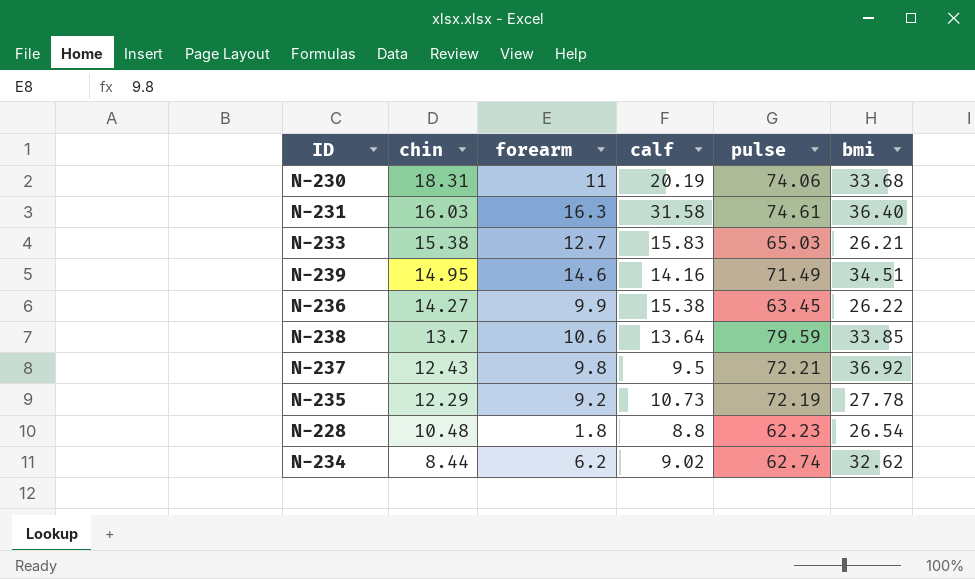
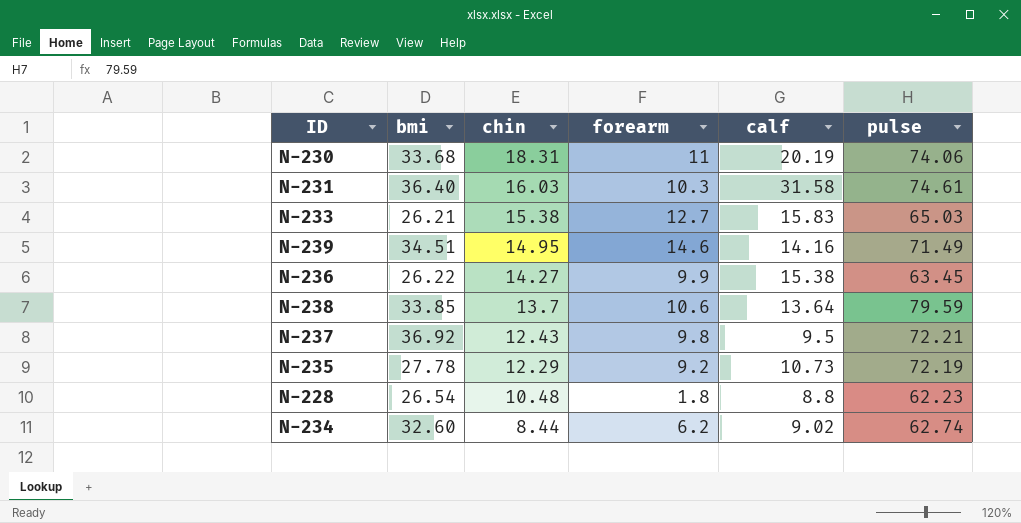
column bmi | position: 6 -> 2
N-231 | forearm: 16.3 -> 10.3
N-234 | bmi: 32.62 -> 32.60

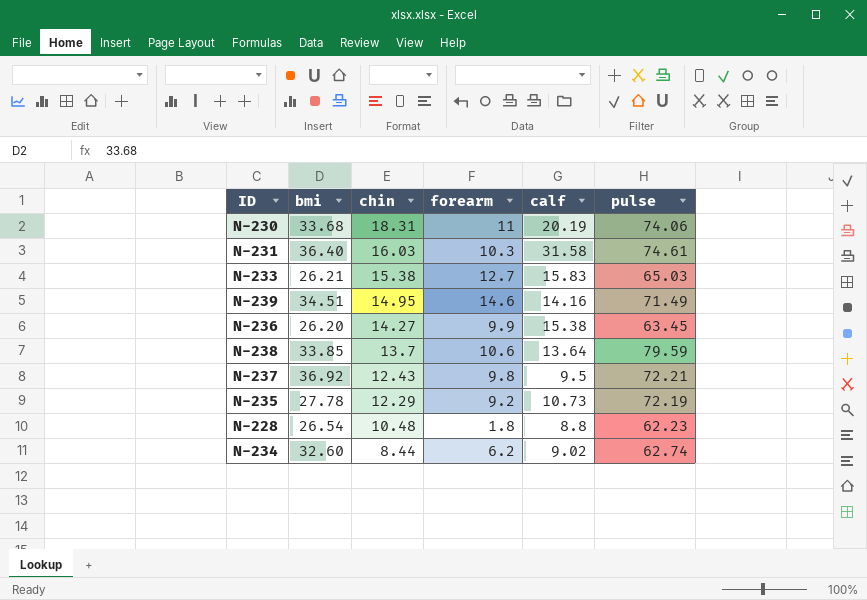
N-236 | bmi: 26.22 -> 26.20

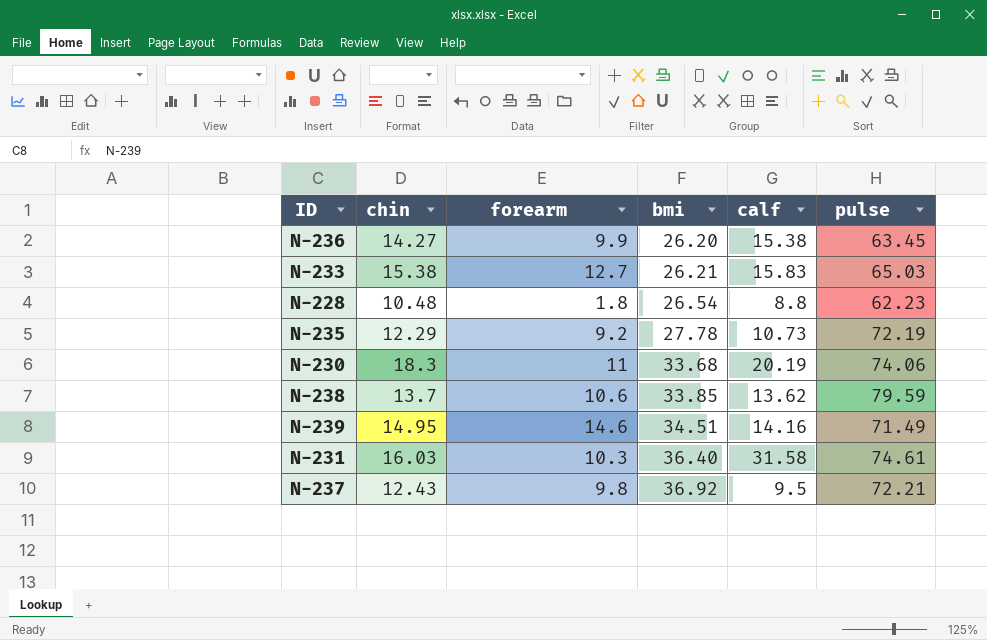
row order: chin descending -> bmi ascending
column bmi | position: 2 -> 4
row N-234: 32.60 | 8.44 | 6.2 | 9.02 | 62.74 -> none
N-230 | chin: 18.31 -> 18.3
N-238 | calf: 13.64 -> 13.62

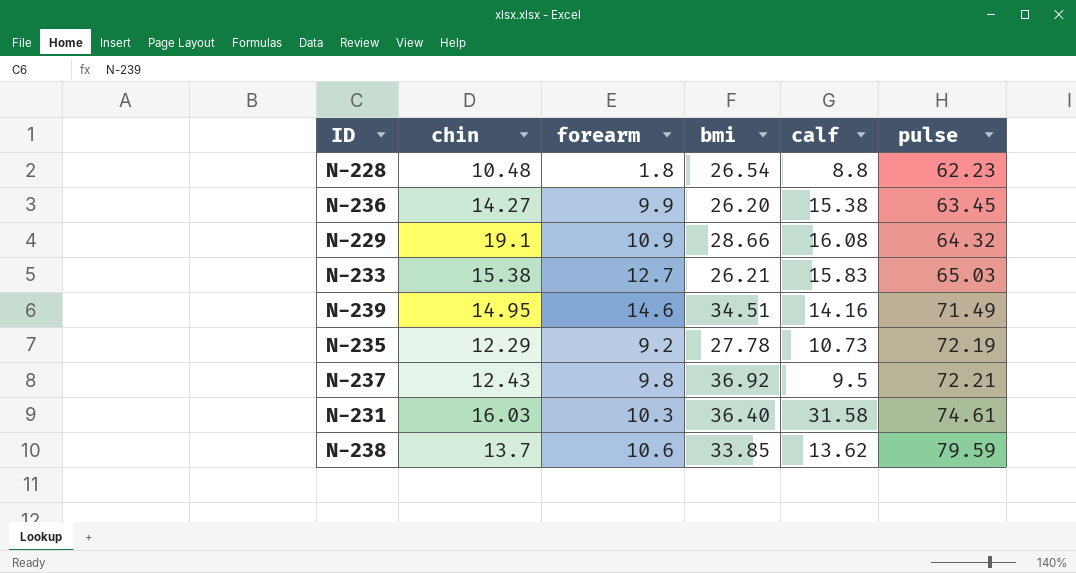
row order: bmi ascending -> pulse ascending
row N-230: 18.3 | 11 | 33.68 | 20.19 | 74.06 -> none
row N-229: none -> 19.1 | 10.9 | 28.66 | 16.08 | 64.32

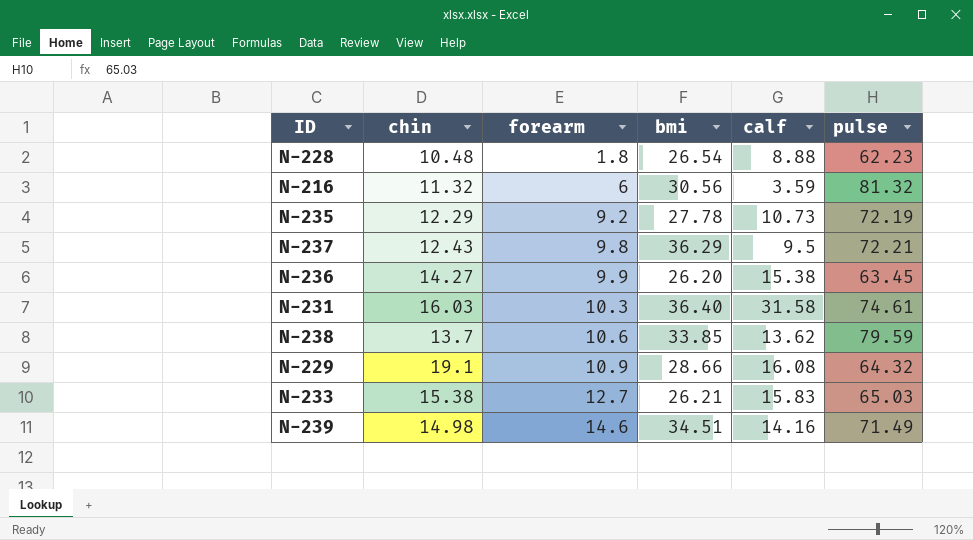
row order: pulse ascending -> forearm ascending
N-228 | calf: 8.8 -> 8.88
row N-216: none -> 11.32 | 6 | 30.56 | 3.59 | 81.32
N-237 | bmi: 36.92 -> 36.29
N-239 | chin: 14.95 -> 14.98

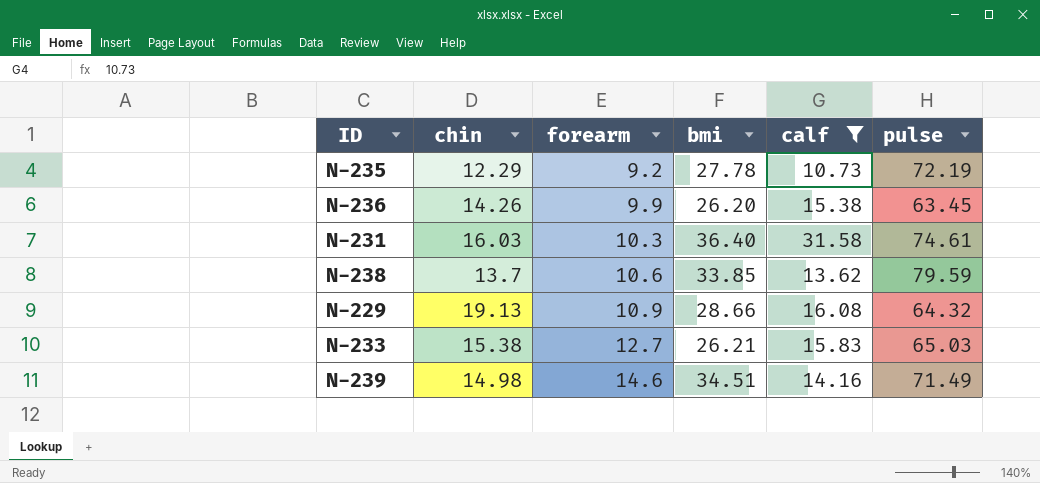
filter: none -> calf >= 10.73
N-236 | chin: 14.27 -> 14.26
N-229 | chin: 19.1 -> 19.13

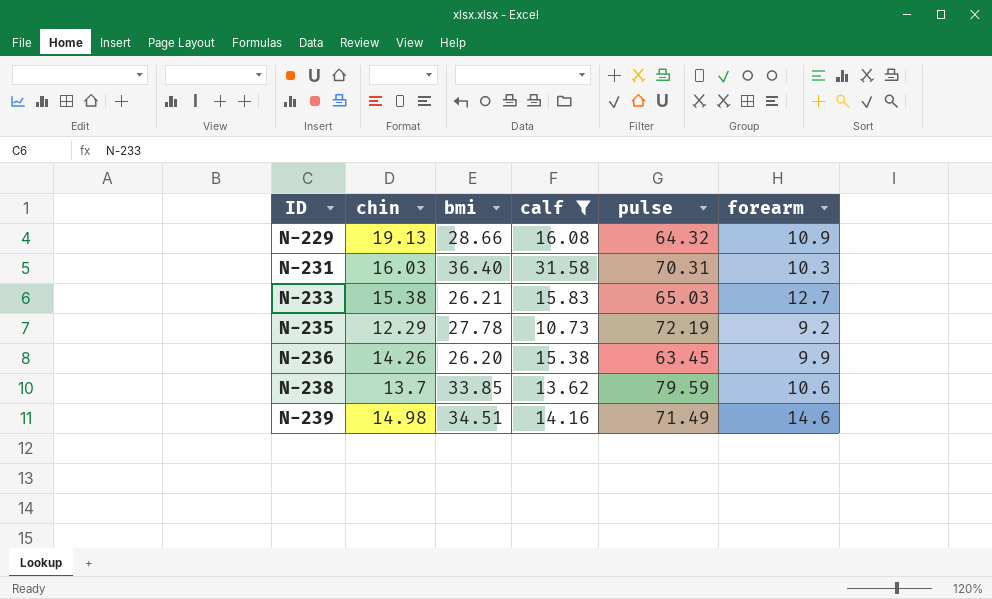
row order: forearm ascending -> ID ascending
column forearm | position: 3 -> 6
N-231 | pulse: 74.61 -> 70.31

